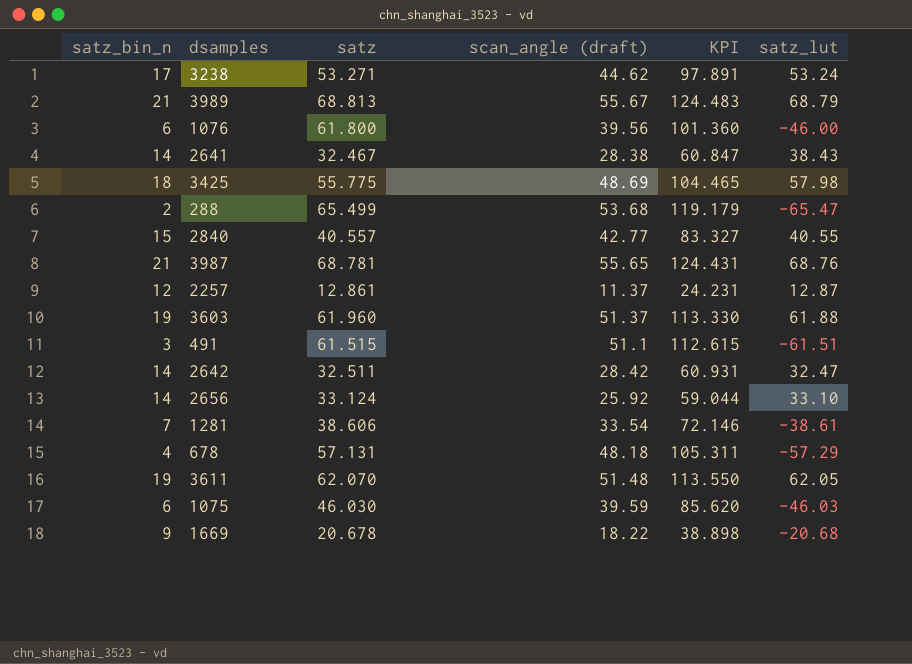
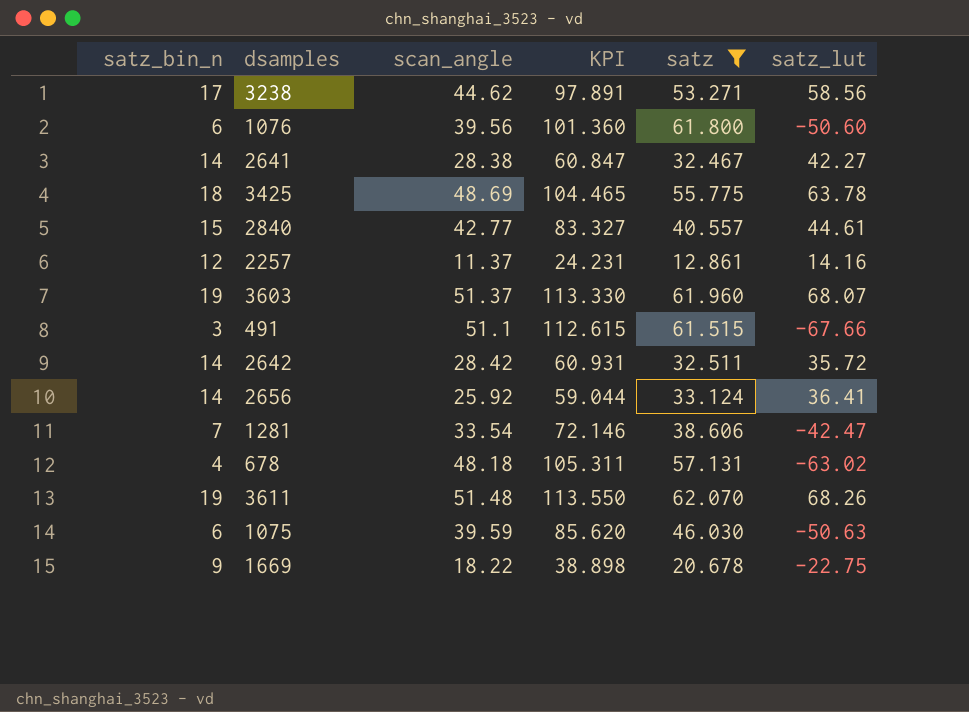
filter: none -> satz <= 62.070
column name: scan_angle (draft) -> scan_angle
column satz | position: 3 -> 5
3238 | satz_lut: 53.24 -> 58.56
1076 | satz_lut: -46.00 -> -50.60
2641 | satz_lut: 38.43 -> 42.27
3425 | satz_lut: 57.98 -> 63.78
2840 | satz_lut: 40.55 -> 44.61
2257 | satz_lut: 12.87 -> 14.16
3603 | satz_lut: 61.88 -> 68.07
491 | satz_lut: -61.51 -> -67.66
2642 | satz_lut: 32.47 -> 35.72
2656 | satz_lut: 33.10 -> 36.41
1281 | satz_lut: -38.61 -> -42.47
678 | satz_lut: -57.29 -> -63.02
3611 | satz_lut: 62.05 -> 68.26
1075 | satz_lut: -46.03 -> -50.63
1669 | satz_lut: -20.68 -> -22.75

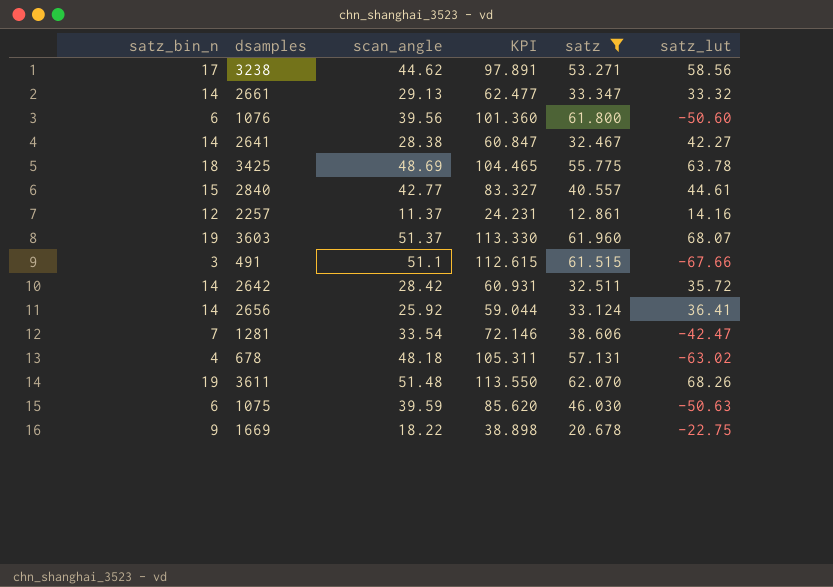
row 2661: none -> 14 | 29.13 | 62.477 | 33.347 | 33.32

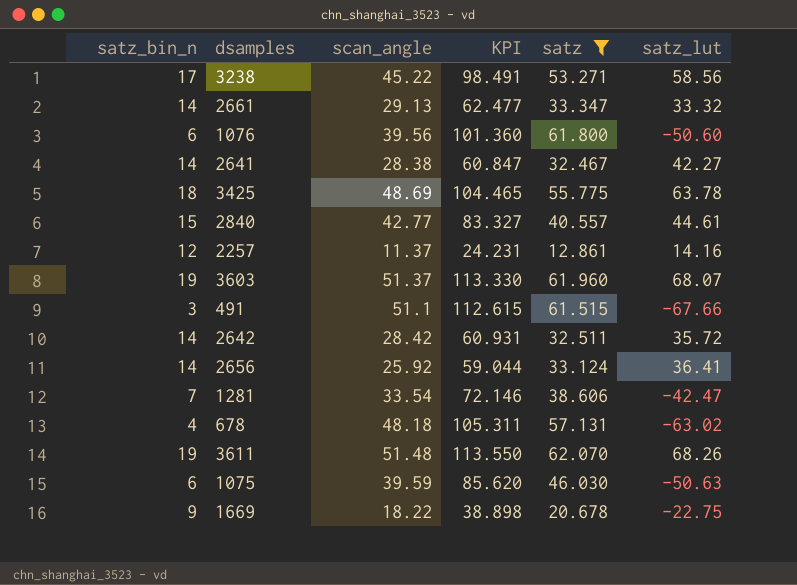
3238 | scan_angle: 44.62 -> 45.22
3238 | KPI: 97.891 -> 98.491

